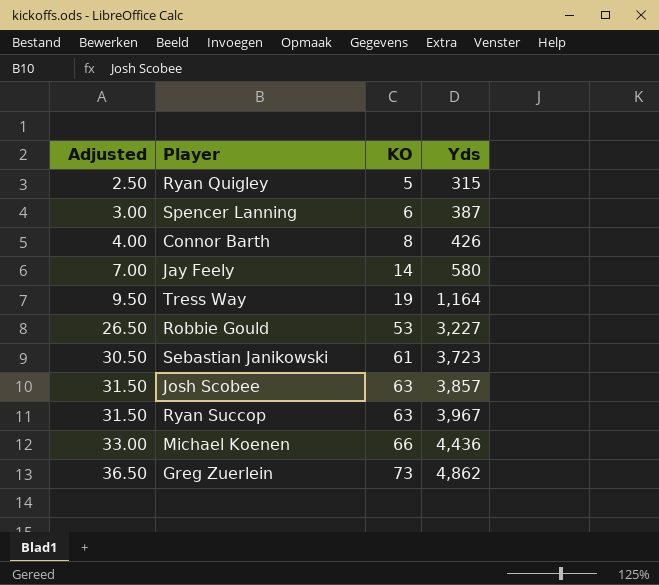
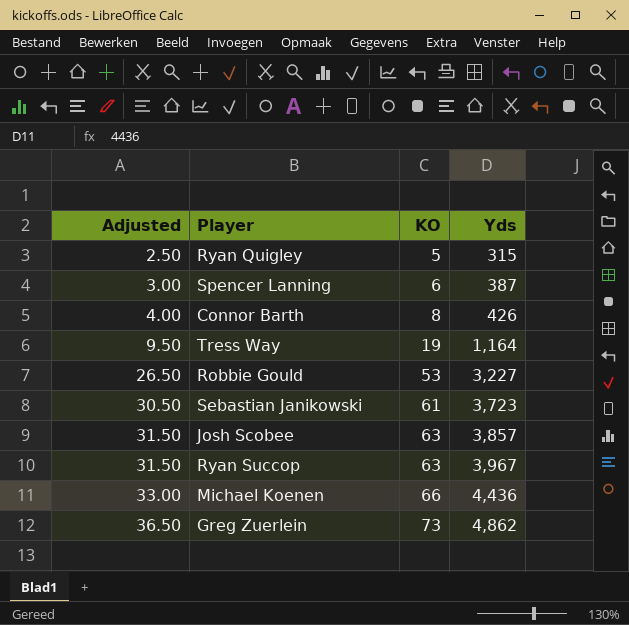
row Jay Feely: 7.00 | 14 | 580 -> none

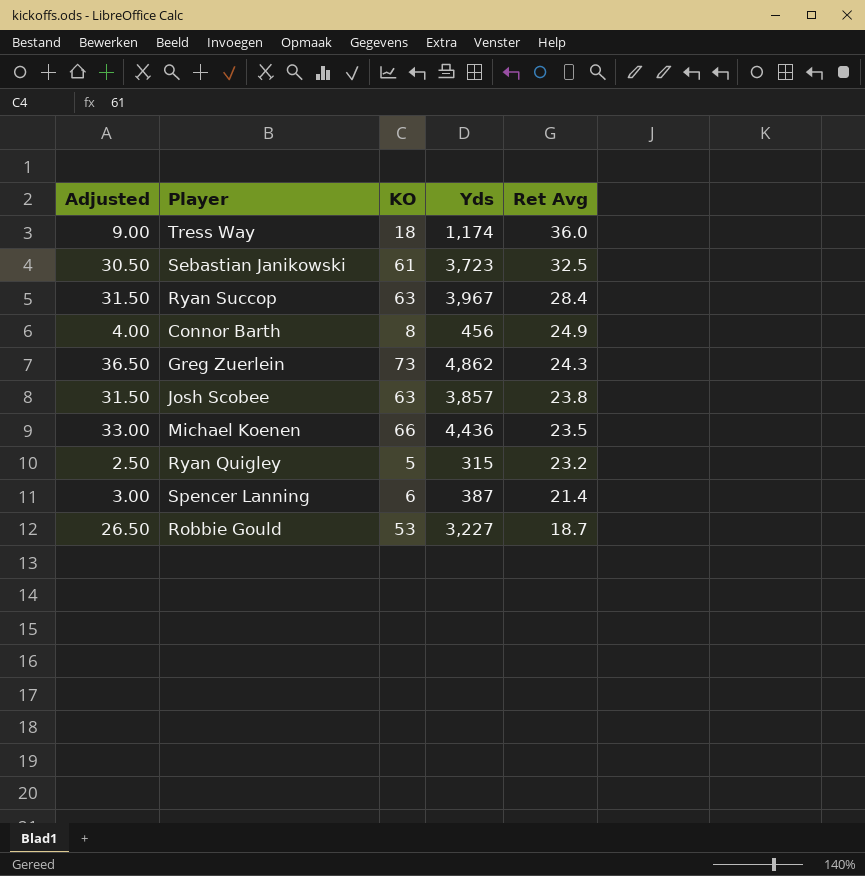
row order: Adjusted ascending -> Ret Avg descending
column Ret Avg | position: none -> 5
Tress Way | Adjusted: 9.50 -> 9.00
Tress Way | KO: 19 -> 18
Tress Way | Yds: 1,164 -> 1,174
Connor Barth | Yds: 426 -> 456

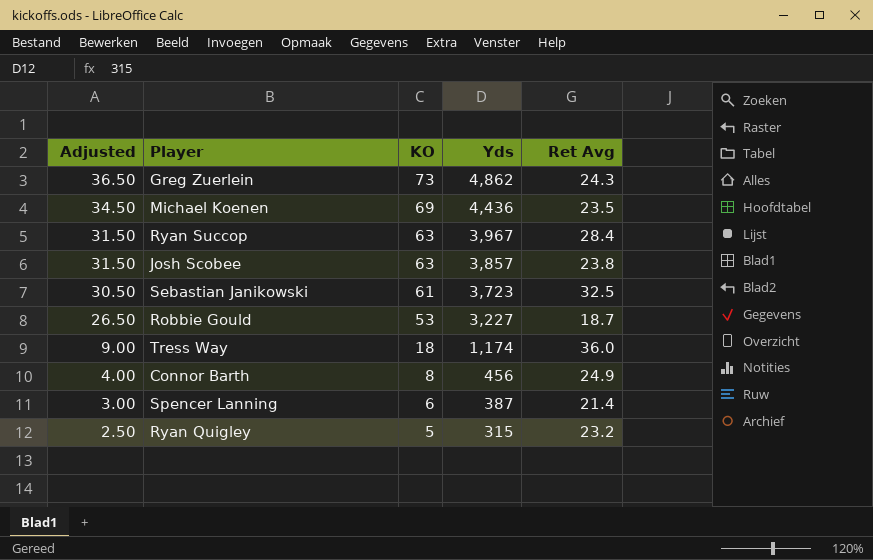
row order: Ret Avg descending -> Adjusted descending
Michael Koenen | Adjusted: 33.00 -> 34.50
Michael Koenen | KO: 66 -> 69

